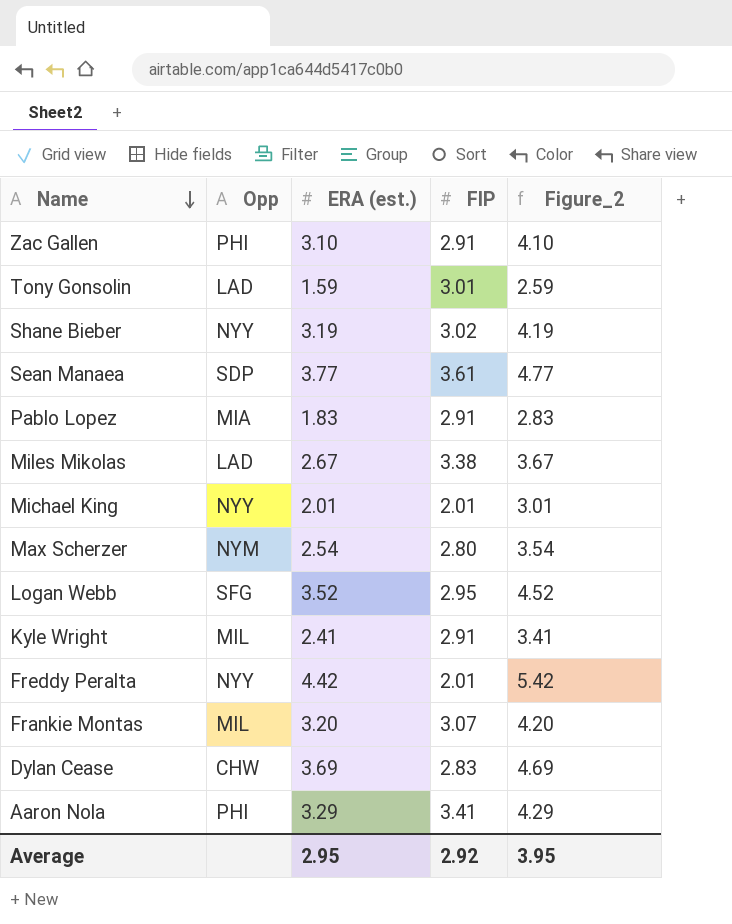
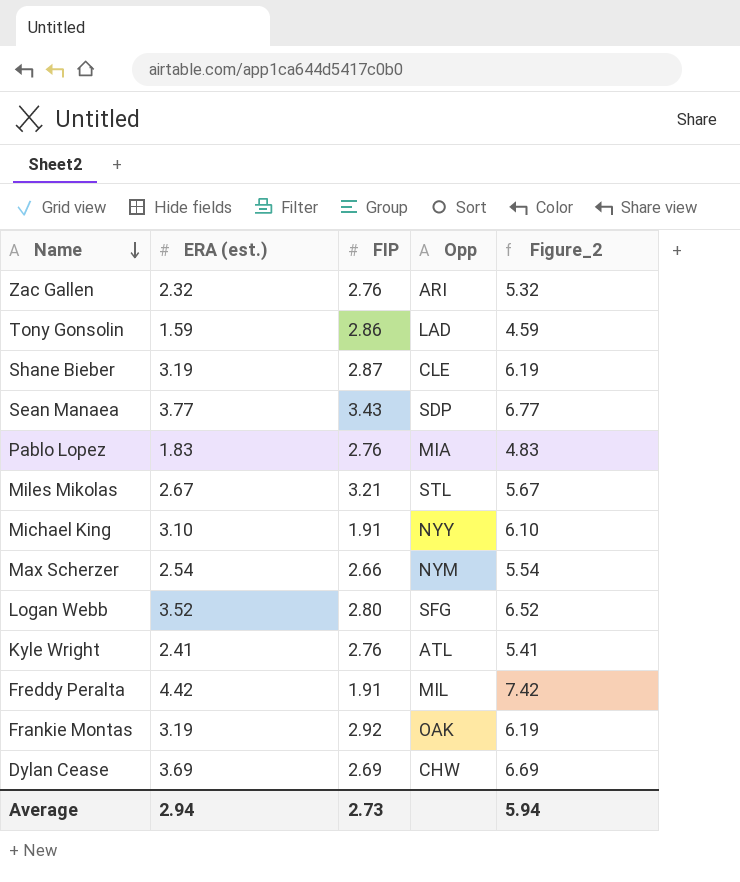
column Opp | position: 2 -> 4
column Figure_2 | formula: [ERA (est.)] + 1 -> [ERA (est.)] + 3
row Aaron Nola: PHI | 3.29 | 3.41 | 4.29 -> none
Zac Gallen | ERA (est.): 3.10 -> 2.32
Zac Gallen | FIP: 2.91 -> 2.76
Zac Gallen | Opp: PHI -> ARI
Tony Gonsolin | FIP: 3.01 -> 2.86
Shane Bieber | FIP: 3.02 -> 2.87
Shane Bieber | Opp: NYY -> CLE
Sean Manaea | FIP: 3.61 -> 3.43
Pablo Lopez | FIP: 2.91 -> 2.76
Miles Mikolas | FIP: 3.38 -> 3.21
Miles Mikolas | Opp: LAD -> STL
Michael King | ERA (est.): 2.01 -> 3.10
Michael King | FIP: 2.01 -> 1.91
Max Scherzer | FIP: 2.80 -> 2.66
Logan Webb | FIP: 2.95 -> 2.80
Kyle Wright | FIP: 2.91 -> 2.76
Kyle Wright | Opp: MIL -> ATL
Freddy Peralta | FIP: 2.01 -> 1.91
Freddy Peralta | Opp: NYY -> MIL
Frankie Montas | ERA (est.): 3.20 -> 3.19
Frankie Montas | FIP: 3.07 -> 2.92
Frankie Montas | Opp: MIL -> OAK
Dylan Cease | FIP: 2.83 -> 2.69
Average | ERA (est.): 2.95 -> 2.94
Average | FIP: 2.92 -> 2.73
Average | Figure_2: 3.95 -> 5.94

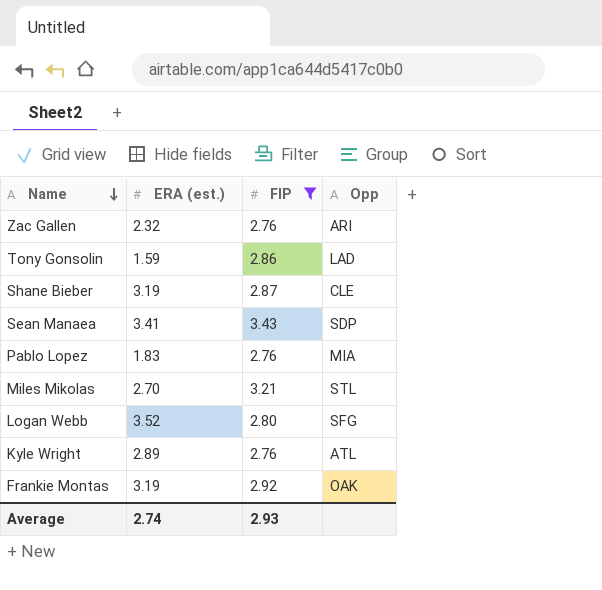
filter: none -> FIP >= 2.76
column Figure_2 | formula: [ERA (est.)] + 3 -> none
Sean Manaea | ERA (est.): 3.77 -> 3.41
Miles Mikolas | ERA (est.): 2.67 -> 2.70
Kyle Wright | ERA (est.): 2.41 -> 2.89
Average | ERA (est.): 2.94 -> 2.74
Average | FIP: 2.73 -> 2.93

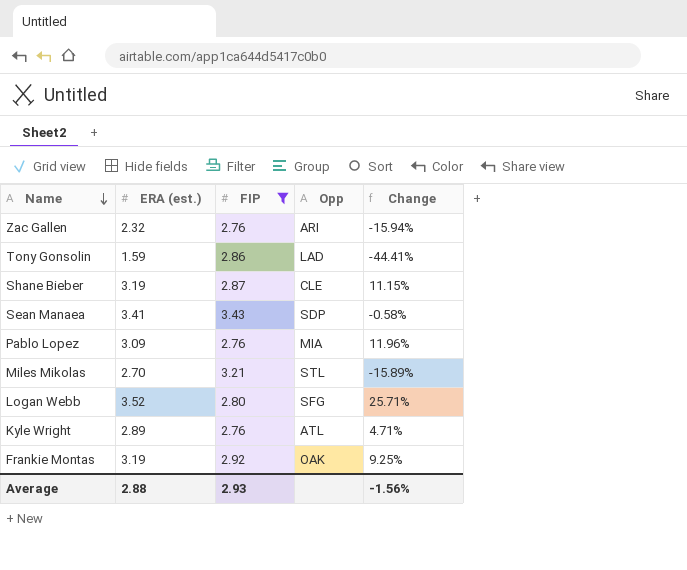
column Change | formula: none -> ([ERA (est.)] - [FIP]) / [FIP]
Pablo Lopez | ERA (est.): 1.83 -> 3.09
Average | ERA (est.): 2.74 -> 2.88

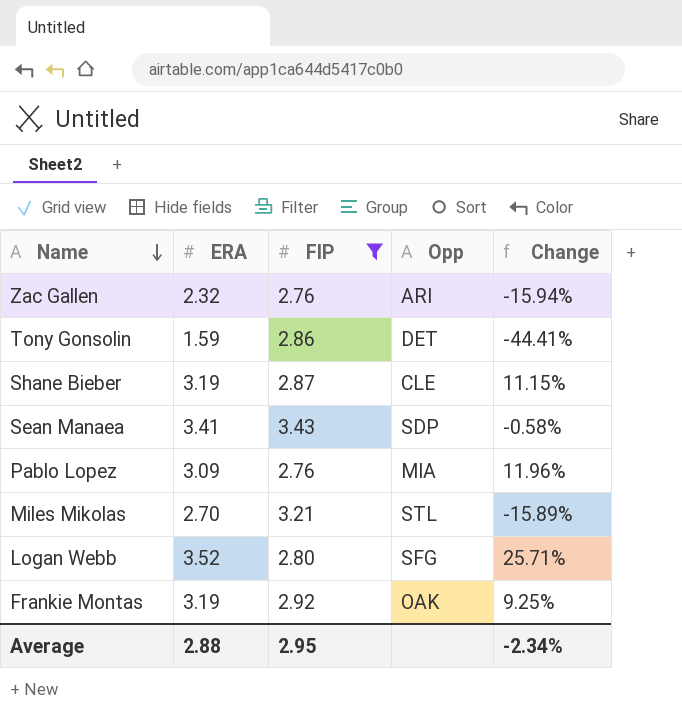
column name: ERA (est.) -> ERA
row Kyle Wright: 2.89 | 2.76 | ATL | 4.71% -> none
Tony Gonsolin | Opp: LAD -> DET
Average | FIP: 2.93 -> 2.95
Average | Change: -1.56% -> -2.34%

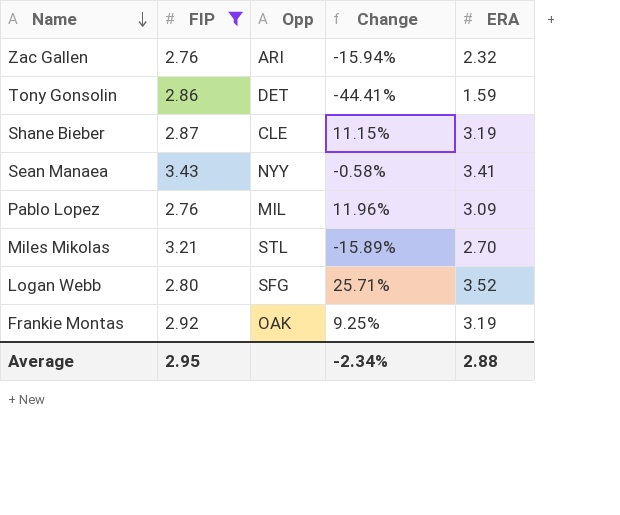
column ERA | position: 2 -> 5
Sean Manaea | Opp: SDP -> NYY
Pablo Lopez | Opp: MIA -> MIL

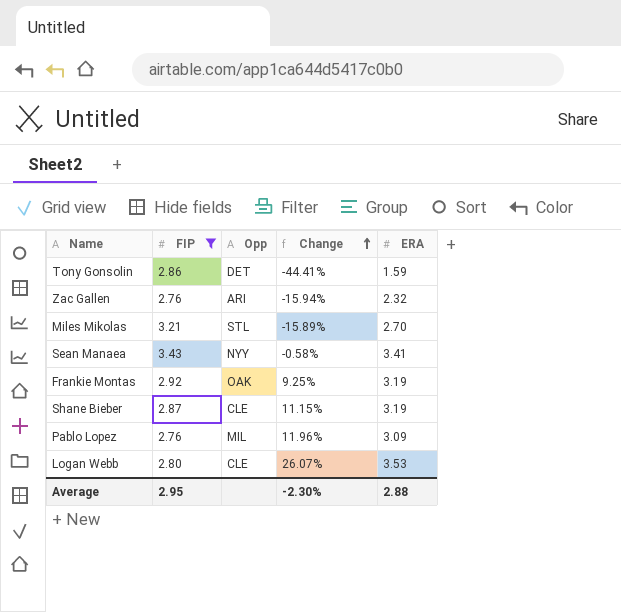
row order: Name descending -> Change ascending
Logan Webb | Opp: SFG -> CLE
Logan Webb | Change: 25.71% -> 26.07%
Logan Webb | ERA: 3.52 -> 3.53
Average | Change: -2.34% -> -2.30%

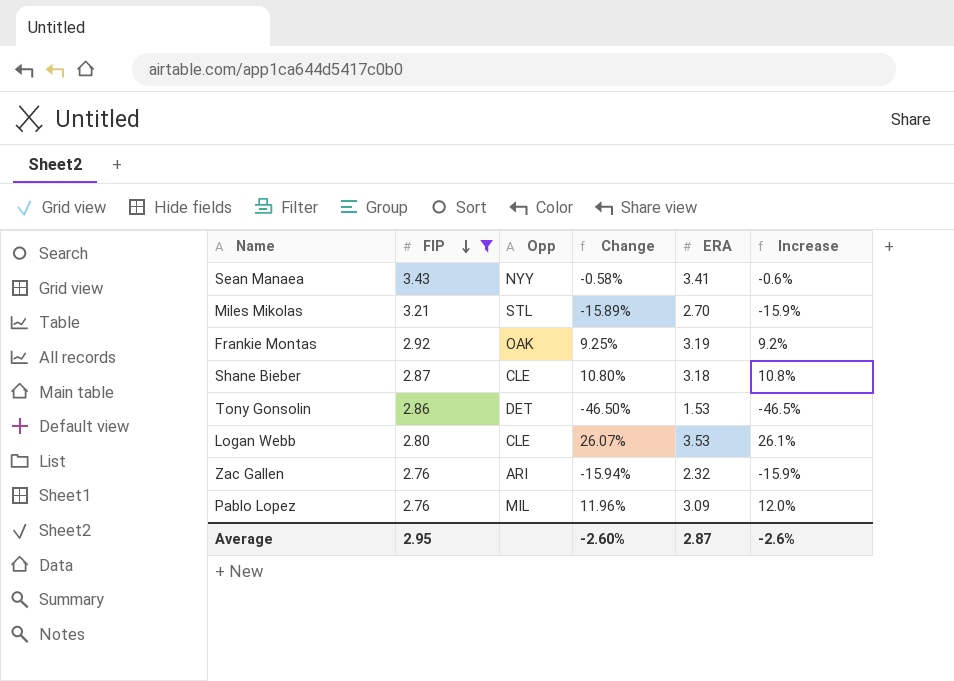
row order: Change ascending -> FIP descending
column Increase | formula: none -> ([ERA] - [FIP]) / [FIP]
Shane Bieber | Change: 11.15% -> 10.80%
Shane Bieber | ERA: 3.19 -> 3.18
Tony Gonsolin | Change: -44.41% -> -46.50%
Tony Gonsolin | ERA: 1.59 -> 1.53
Average | Change: -2.30% -> -2.60%
Average | ERA: 2.88 -> 2.87

